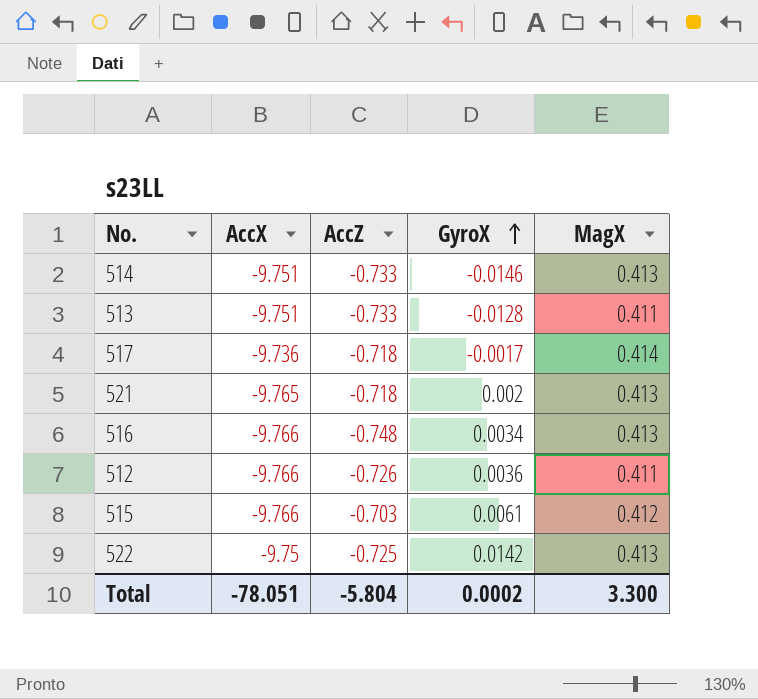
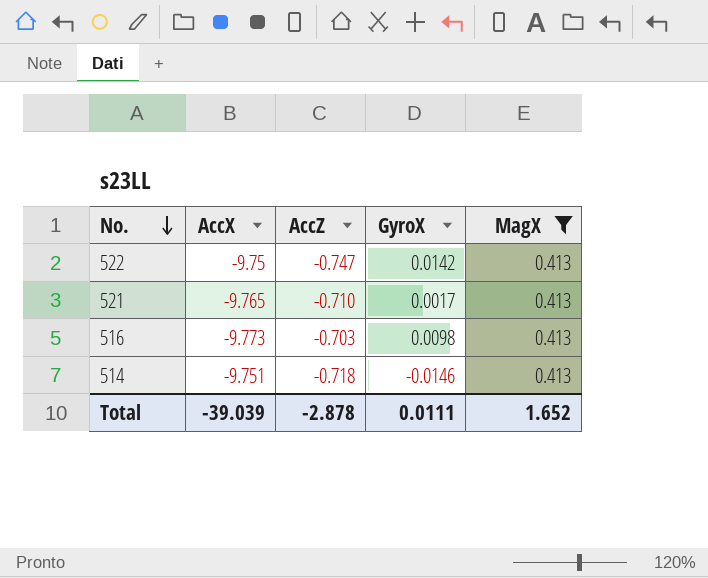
filter: none -> MagX = 0.413
row order: GyroX ascending -> No. descending
522 | AccZ: -0.725 -> -0.747
521 | AccZ: -0.718 -> -0.710
521 | GyroX: 0.002 -> 0.0017
516 | AccX: -9.766 -> -9.773
516 | AccZ: -0.748 -> -0.703
516 | GyroX: 0.0034 -> 0.0098
514 | AccZ: -0.733 -> -0.718
Total | AccX: -78.051 -> -39.039
Total | AccZ: -5.804 -> -2.878
Total | GyroX: 0.0002 -> 0.0111
Total | MagX: 3.300 -> 1.652

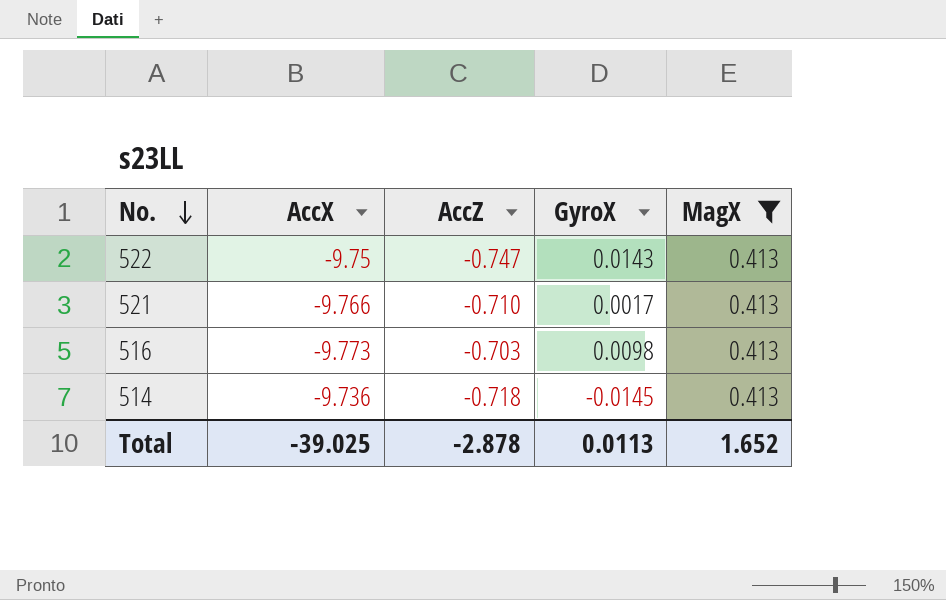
522 | GyroX: 0.0142 -> 0.0143
521 | AccX: -9.765 -> -9.766
514 | AccX: -9.751 -> -9.736
514 | GyroX: -0.0146 -> -0.0145
Total | AccX: -39.039 -> -39.025
Total | GyroX: 0.0111 -> 0.0113

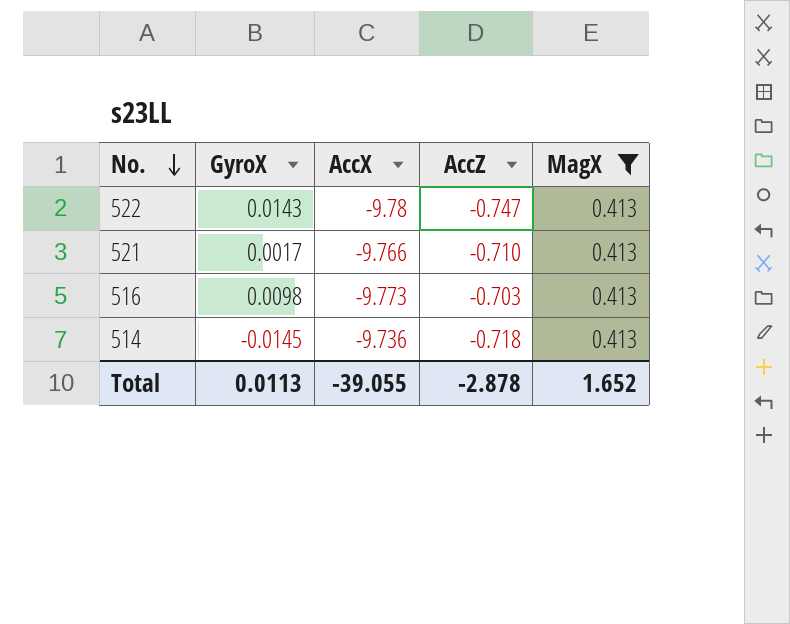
column GyroX | position: 4 -> 2
522 | AccX: -9.75 -> -9.78
Total | AccX: -39.025 -> -39.055

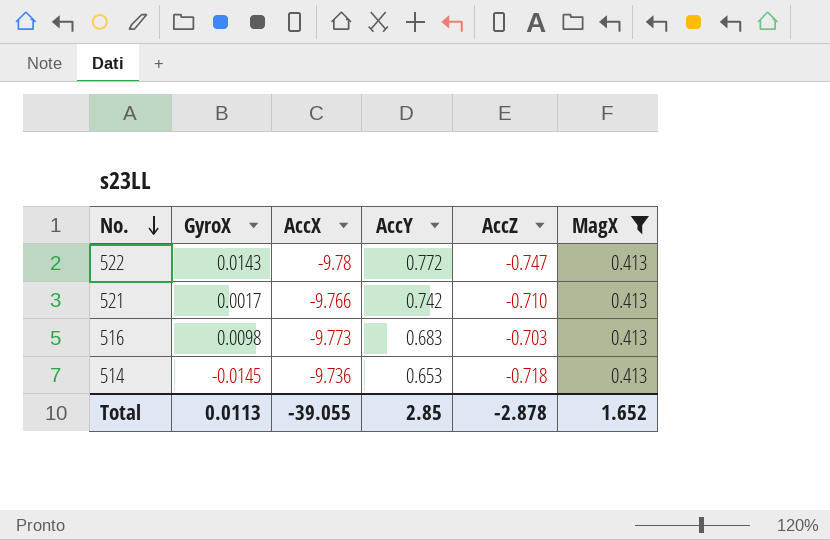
column AccY | position: none -> 4

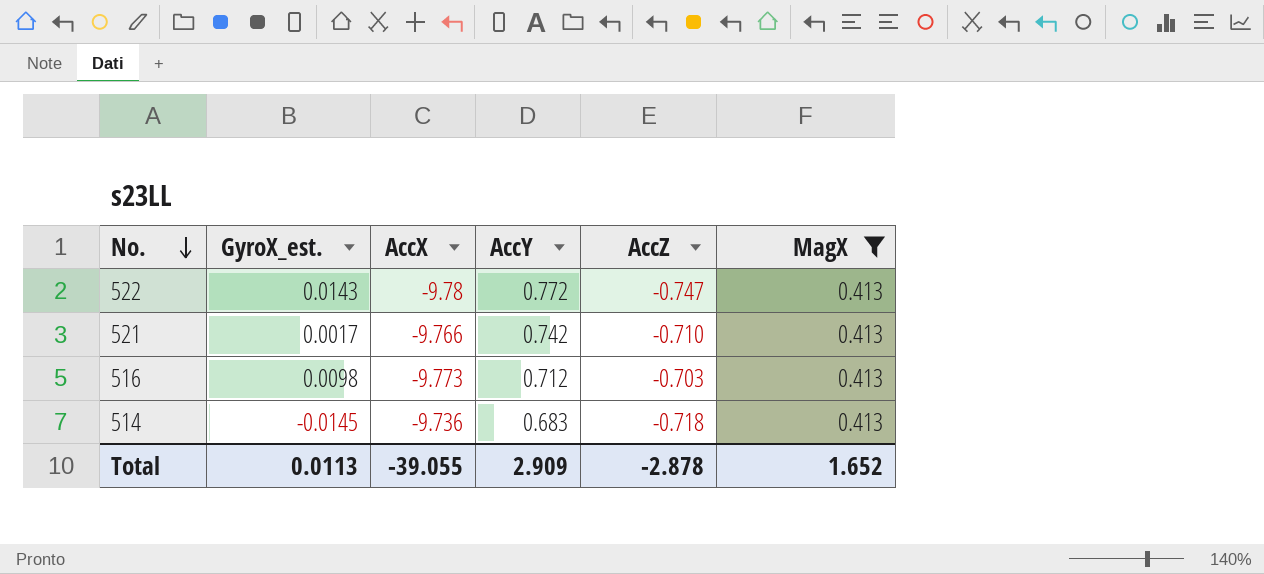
column name: GyroX -> GyroX_est.
516 | AccY: 0.683 -> 0.712
514 | AccY: 0.653 -> 0.683
Total | AccY: 2.85 -> 2.909

